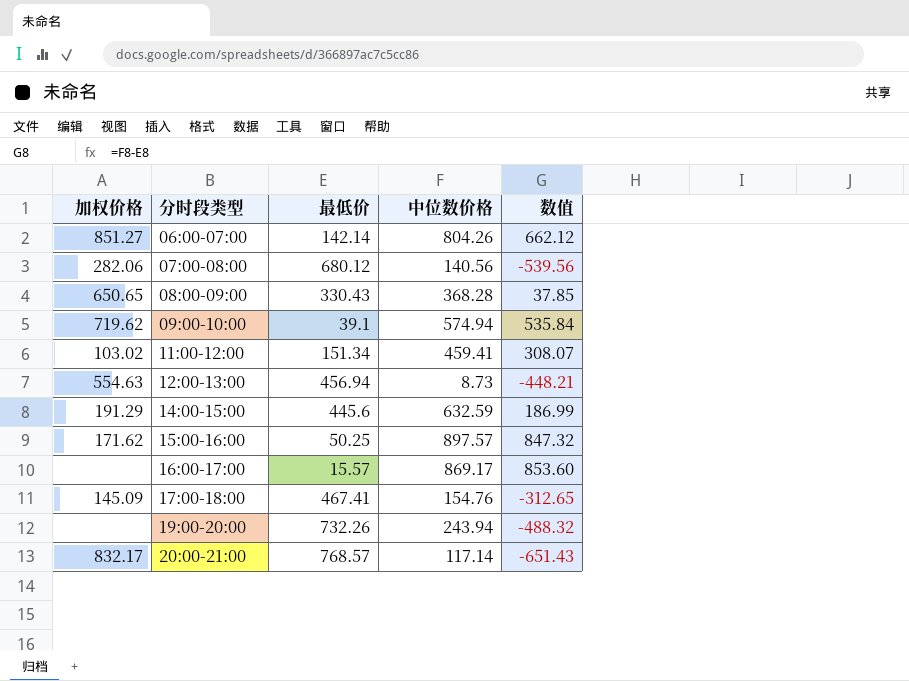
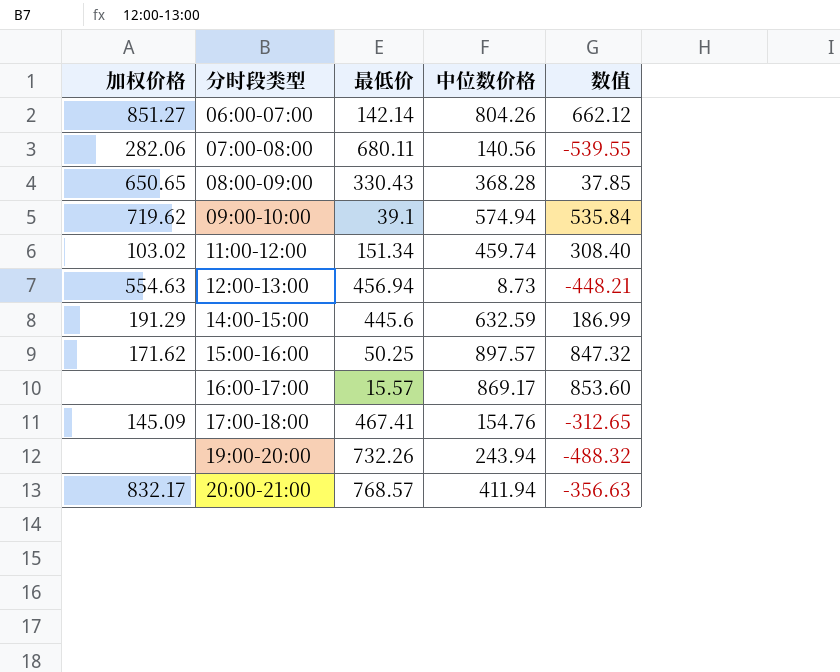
07:00-08:00 | 最低价: 680.12 -> 680.11
07:00-08:00 | 数值: -539.56 -> -539.55
11:00-12:00 | 中位数价格: 459.41 -> 459.74
11:00-12:00 | 数值: 308.07 -> 308.40
20:00-21:00 | 中位数价格: 117.14 -> 411.94
20:00-21:00 | 数值: -651.43 -> -356.63

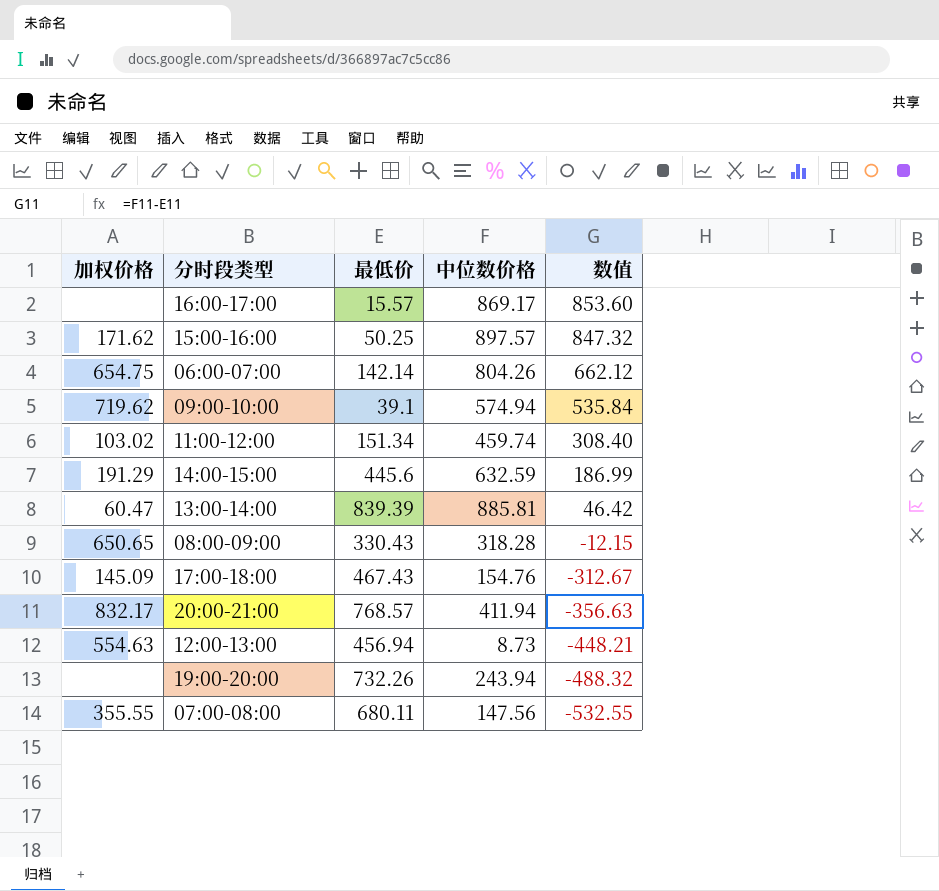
row order: 分时段类型 ascending -> 数值 descending
06:00-07:00 | 加权价格: 851.27 -> 654.75
row 13:00-14:00: none -> 60.47 | 839.39 | 885.81 | 46.42
08:00-09:00 | 中位数价格: 368.28 -> 318.28
08:00-09:00 | 数值: 37.85 -> -12.15
17:00-18:00 | 最低价: 467.41 -> 467.43
17:00-18:00 | 数值: -312.65 -> -312.67
07:00-08:00 | 加权价格: 282.06 -> 355.55
07:00-08:00 | 中位数价格: 140.56 -> 147.56
07:00-08:00 | 数值: -539.55 -> -532.55

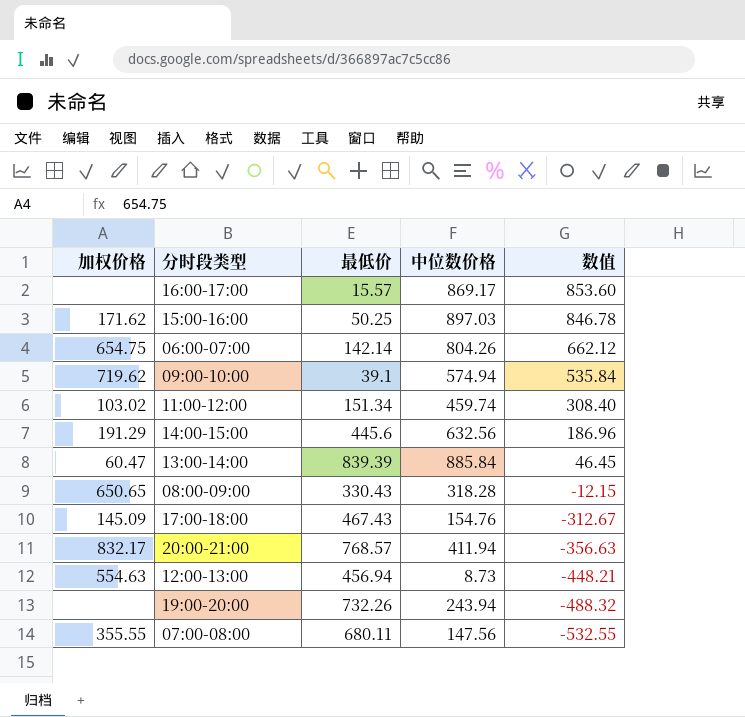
15:00-16:00 | 中位数价格: 897.57 -> 897.03
15:00-16:00 | 数值: 847.32 -> 846.78
14:00-15:00 | 中位数价格: 632.59 -> 632.56
14:00-15:00 | 数值: 186.99 -> 186.96
13:00-14:00 | 中位数价格: 885.81 -> 885.84
13:00-14:00 | 数值: 46.42 -> 46.45

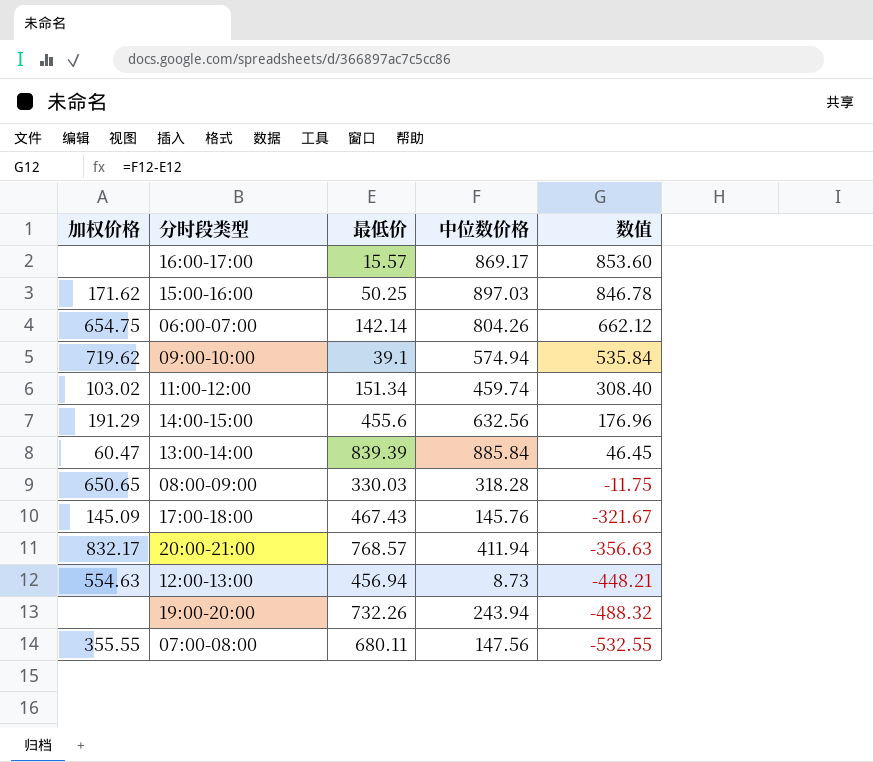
14:00-15:00 | 最低价: 445.6 -> 455.6
14:00-15:00 | 数值: 186.96 -> 176.96
08:00-09:00 | 最低价: 330.43 -> 330.03
08:00-09:00 | 数值: -12.15 -> -11.75
17:00-18:00 | 中位数价格: 154.76 -> 145.76
17:00-18:00 | 数值: -312.67 -> -321.67

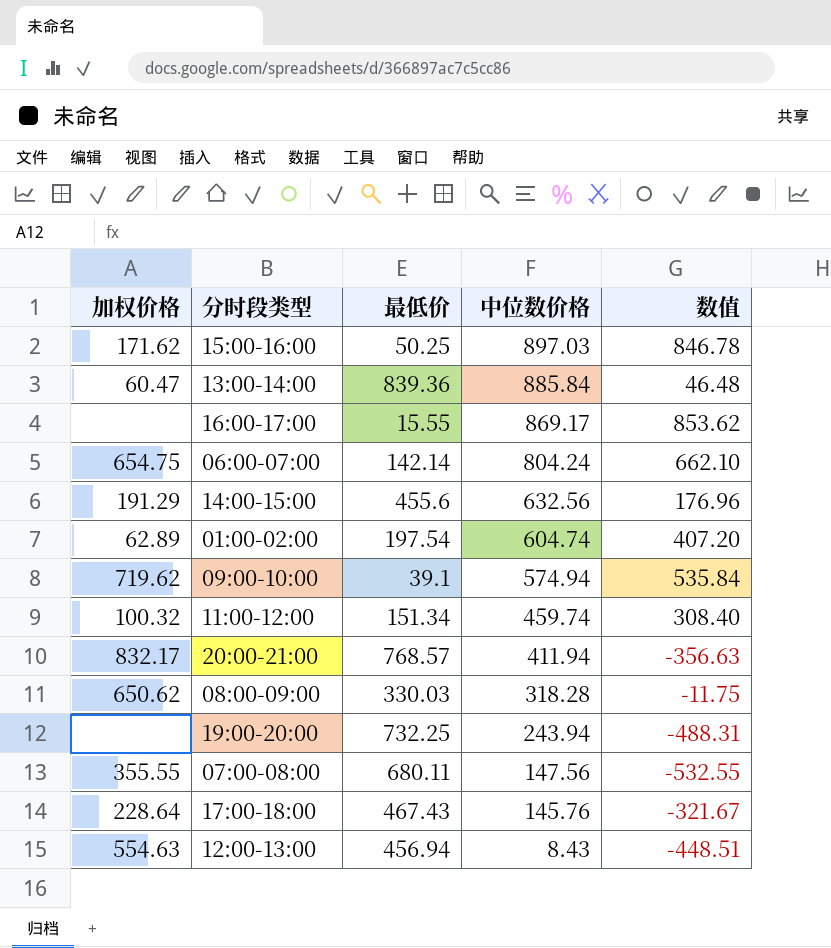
row order: 数值 descending -> 中位数价格 descending
13:00-14:00 | 最低价: 839.39 -> 839.36
13:00-14:00 | 数值: 46.45 -> 46.48
16:00-17:00 | 最低价: 15.57 -> 15.55
16:00-17:00 | 数值: 853.60 -> 853.62
06:00-07:00 | 中位数价格: 804.26 -> 804.24
06:00-07:00 | 数值: 662.12 -> 662.10
row 01:00-02:00: none -> 62.89 | 197.54 | 604.74 | 407.20
11:00-12:00 | 加权价格: 103.02 -> 100.32
08:00-09:00 | 加权价格: 650.65 -> 650.62
19:00-20:00 | 最低价: 732.26 -> 732.25
19:00-20:00 | 数值: -488.32 -> -488.31
17:00-18:00 | 加权价格: 145.09 -> 228.64
12:00-13:00 | 中位数价格: 8.73 -> 8.43
12:00-13:00 | 数值: -448.21 -> -448.51

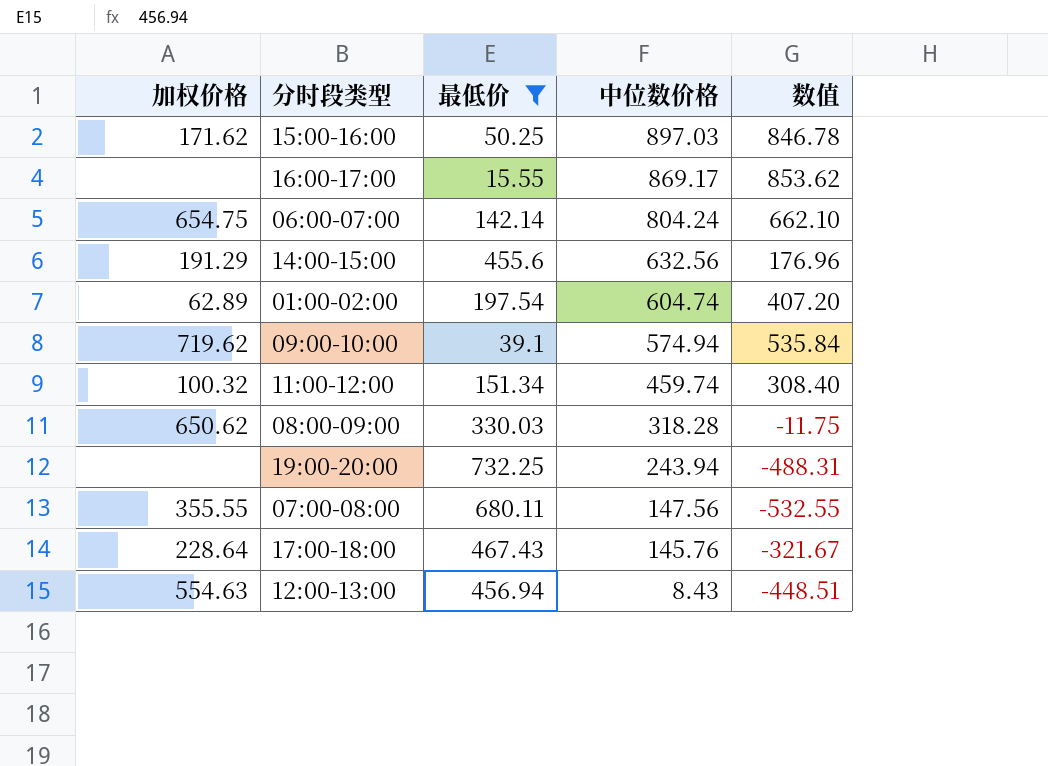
filter: none -> 最低价 <= 732.25

